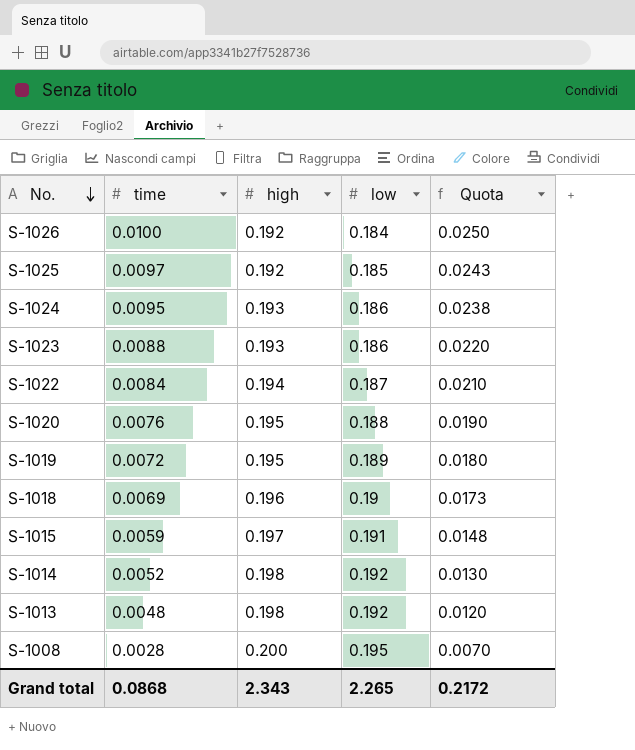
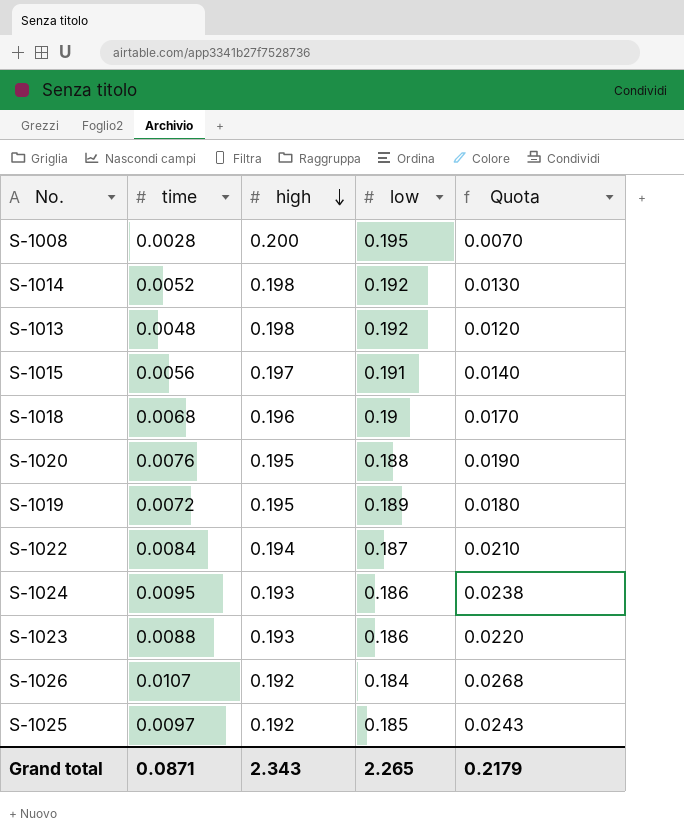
row order: No. descending -> high descending
S-1015 | time: 0.0059 -> 0.0056
S-1015 | Quota: 0.0148 -> 0.0140
S-1018 | time: 0.0069 -> 0.0068
S-1018 | Quota: 0.0173 -> 0.0170
S-1026 | time: 0.0100 -> 0.0107
S-1026 | Quota: 0.0250 -> 0.0268
Grand total | time: 0.0868 -> 0.0871
Grand total | Quota: 0.2172 -> 0.2179

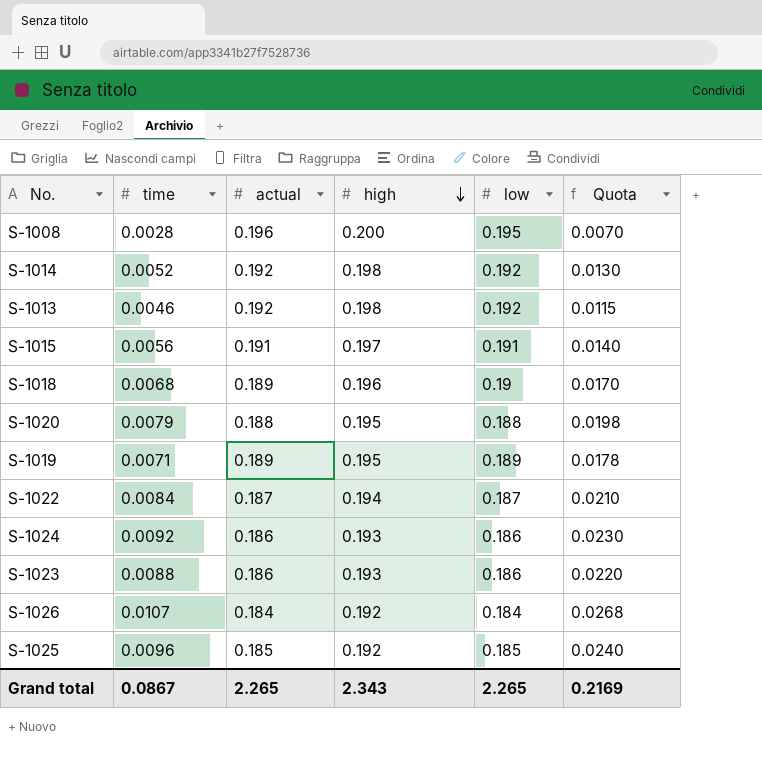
column actual | position: none -> 3
S-1013 | time: 0.0048 -> 0.0046
S-1013 | Quota: 0.0120 -> 0.0115
S-1020 | time: 0.0076 -> 0.0079
S-1020 | Quota: 0.0190 -> 0.0198
S-1019 | time: 0.0072 -> 0.0071
S-1019 | Quota: 0.0180 -> 0.0178
S-1024 | time: 0.0095 -> 0.0092
S-1024 | Quota: 0.0238 -> 0.0230
S-1025 | time: 0.0097 -> 0.0096
S-1025 | Quota: 0.0243 -> 0.0240
Grand total | time: 0.0871 -> 0.0867
Grand total | Quota: 0.2179 -> 0.2169

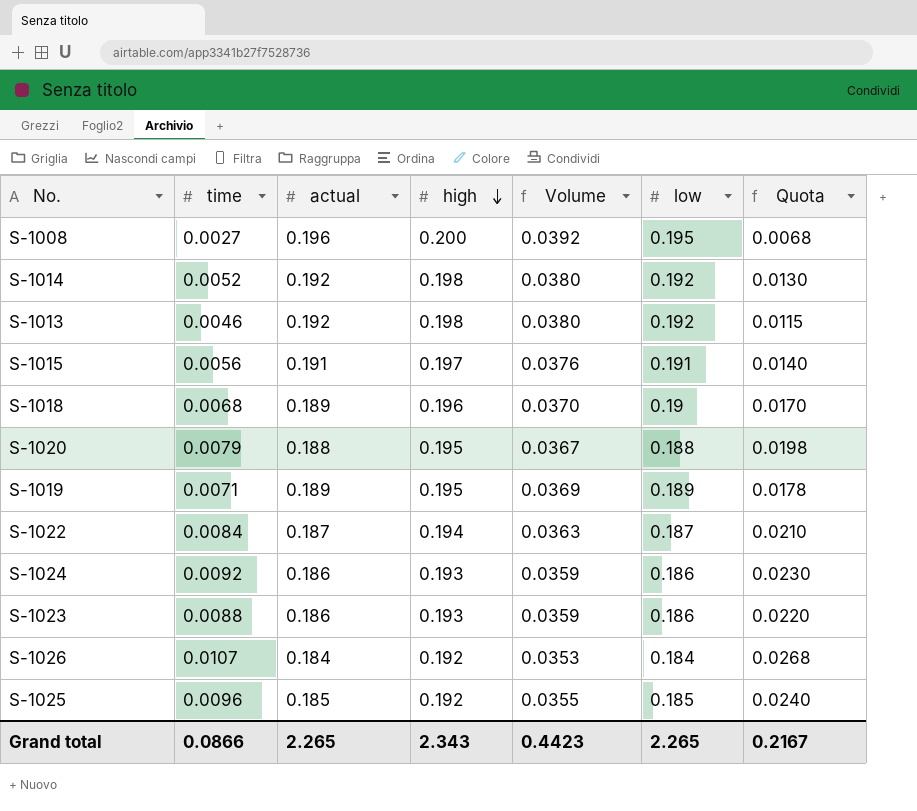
column Volume | formula: none -> [actual] * [high]
S-1008 | time: 0.0028 -> 0.0027
S-1008 | Quota: 0.0070 -> 0.0068
Grand total | time: 0.0867 -> 0.0866
Grand total | Quota: 0.2169 -> 0.2167

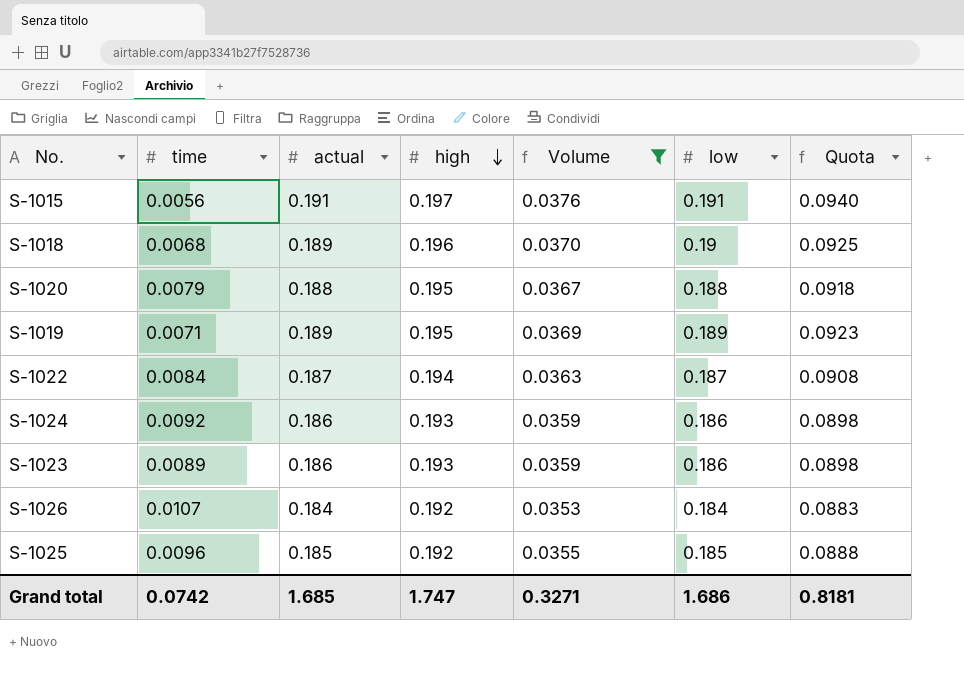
filter: none -> Volume <= 0.0376
column Quota | formula: [time] * 2.5 -> [Volume] * 2.5
S-1023 | time: 0.0088 -> 0.0089
Grand total | time: 0.0866 -> 0.0742
Grand total | actual: 2.265 -> 1.685
Grand total | high: 2.343 -> 1.747
Grand total | Volume: 0.4423 -> 0.3271
Grand total | low: 2.265 -> 1.686
Grand total | Quota: 0.2167 -> 0.8181

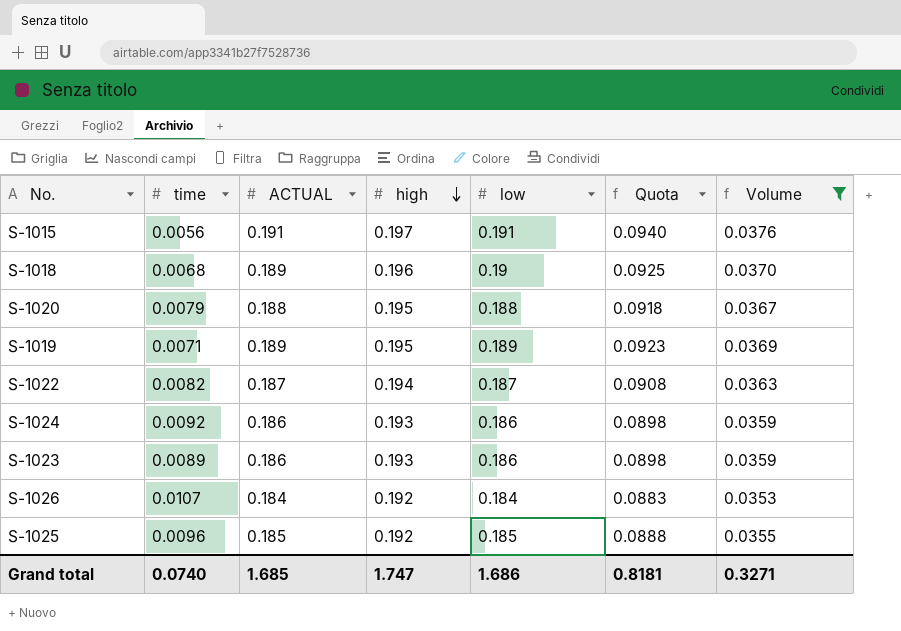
column name: actual -> ACTUAL
column Volume | position: 5 -> 7
S-1022 | time: 0.0084 -> 0.0082
Grand total | time: 0.0742 -> 0.0740

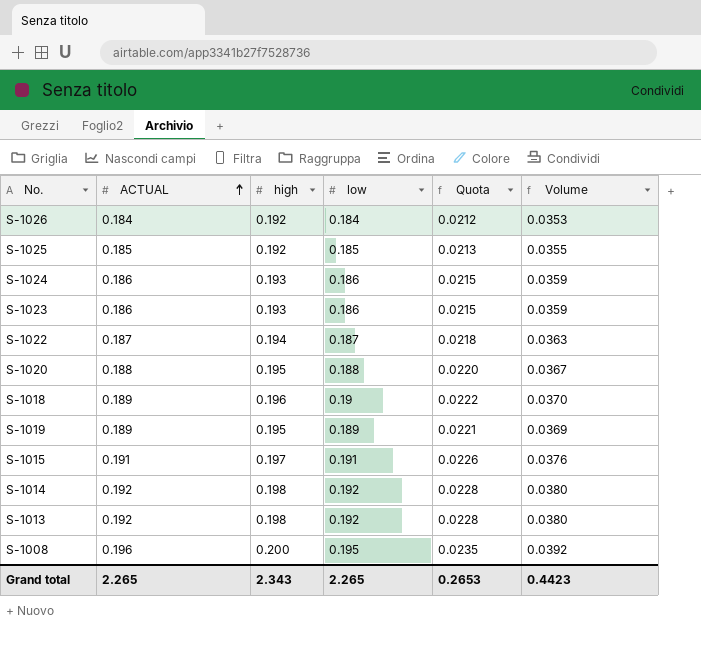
filter: Volume <= 0.0376 -> none
row order: high descending -> ACTUAL ascending
column time | position: 2 -> none
column Quota | formula: [Volume] * 2.5 -> [Volume] * 0.6
Grand total | ACTUAL: 1.685 -> 2.265
Grand total | high: 1.747 -> 2.343
Grand total | low: 1.686 -> 2.265
Grand total | Quota: 0.8181 -> 0.2653
Grand total | Volume: 0.3271 -> 0.4423

